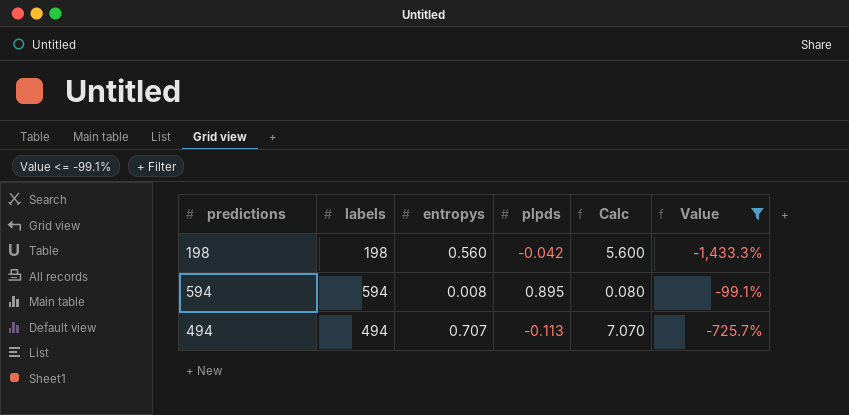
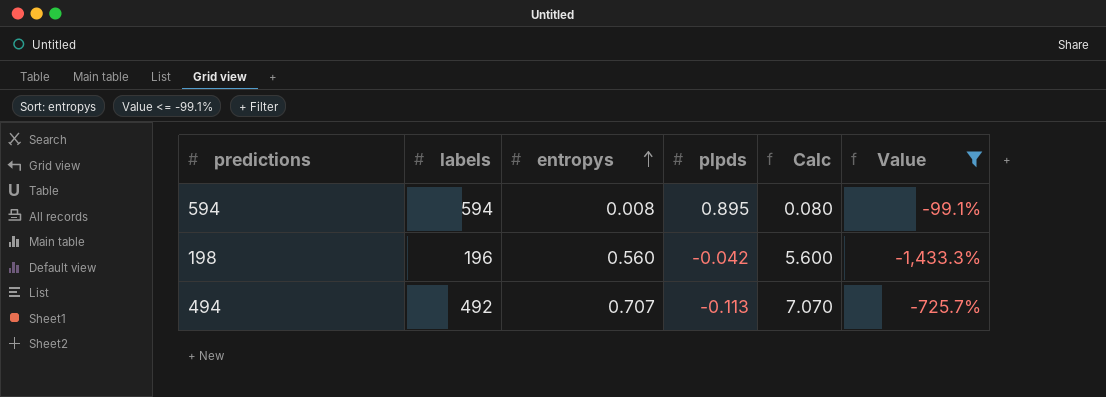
row order: none -> entropys ascending
198 | labels: 198 -> 196
494 | labels: 494 -> 492

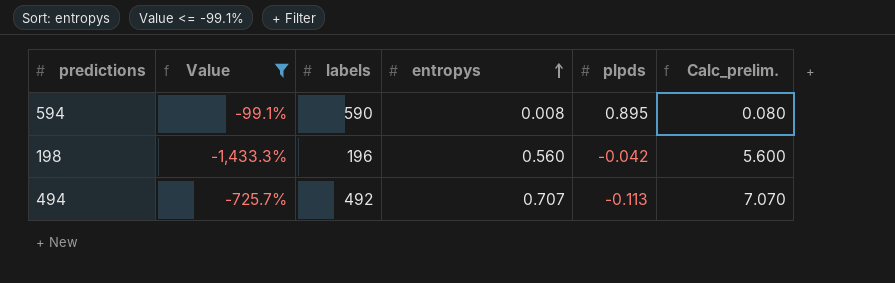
column Value | position: 6 -> 2
column name: Calc -> Calc_prelim.
594 | labels: 594 -> 590

